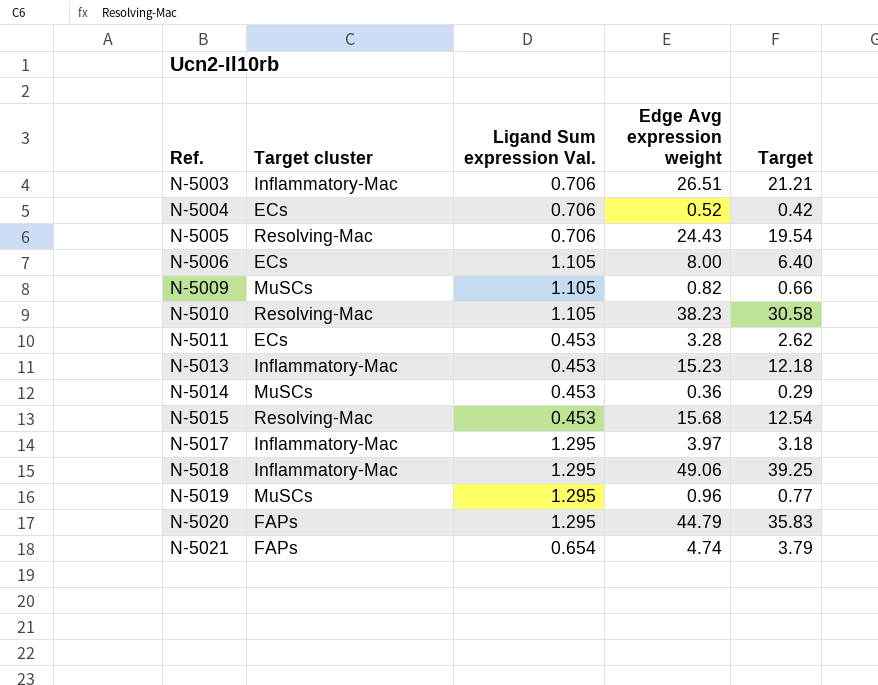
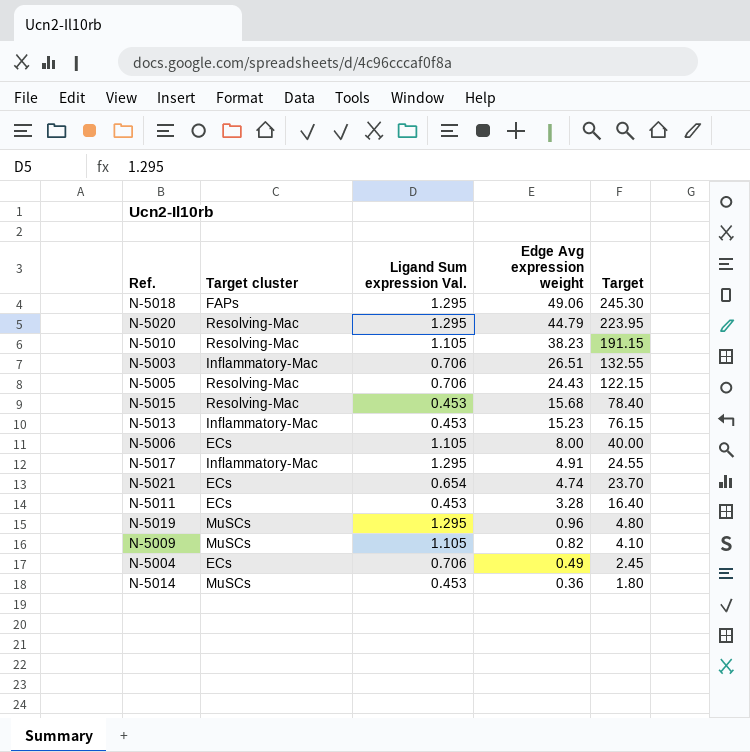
row order: Ref. ascending -> Edge Avg expression weight descending
column Target | formula: [Edge Avg expression weight] * 0.8 -> [Edge Avg expression weight] * 5
N-5018 | Target cluster: Inflammatory-Mac -> FAPs
N-5020 | Target cluster: FAPs -> Resolving-Mac
N-5017 | Edge Avg expression weight: 3.97 -> 4.91
N-5021 | Target cluster: FAPs -> ECs
N-5004 | Edge Avg expression weight: 0.52 -> 0.49

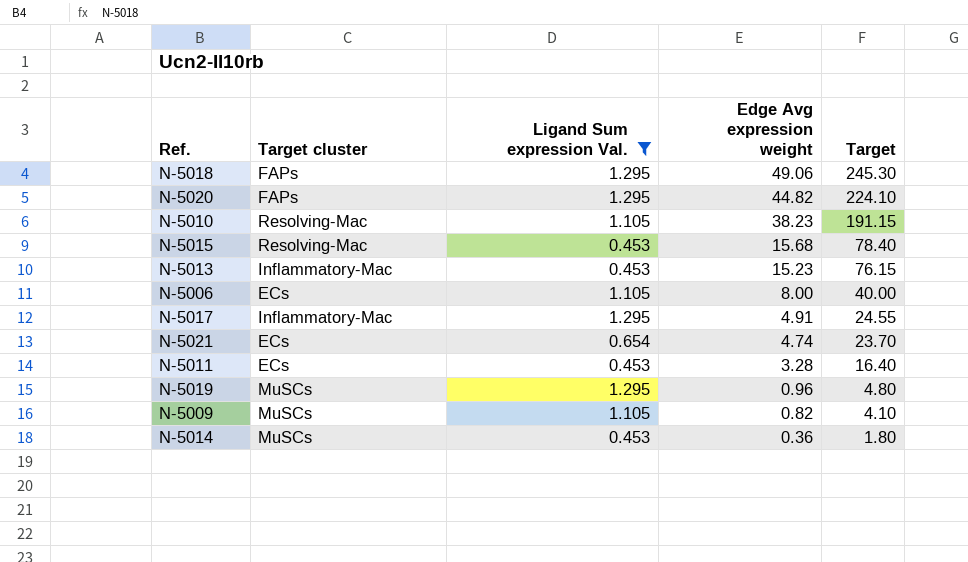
filter: none -> Ligand Sum expression Val. != 0.706
N-5020 | Target cluster: Resolving-Mac -> FAPs
N-5020 | Edge Avg expression weight: 44.79 -> 44.82
N-5020 | Target: 223.95 -> 224.10

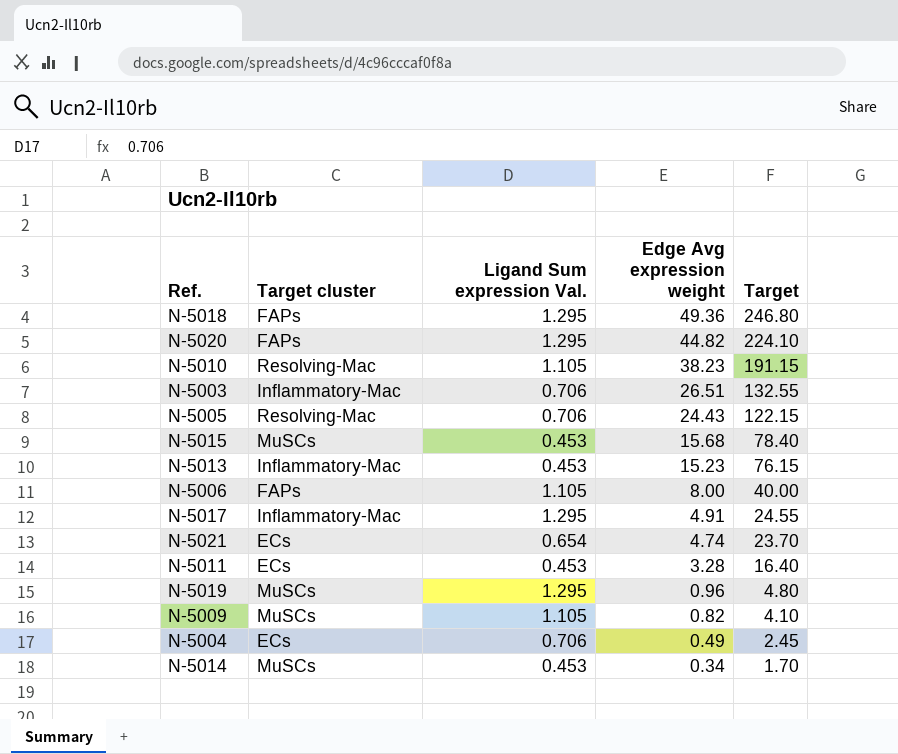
filter: Ligand Sum expression Val. != 0.706 -> none
N-5018 | Edge Avg expression weight: 49.06 -> 49.36
N-5018 | Target: 245.30 -> 246.80
N-5015 | Target cluster: Resolving-Mac -> MuSCs
N-5006 | Target cluster: ECs -> FAPs
N-5014 | Edge Avg expression weight: 0.36 -> 0.34
N-5014 | Target: 1.80 -> 1.70

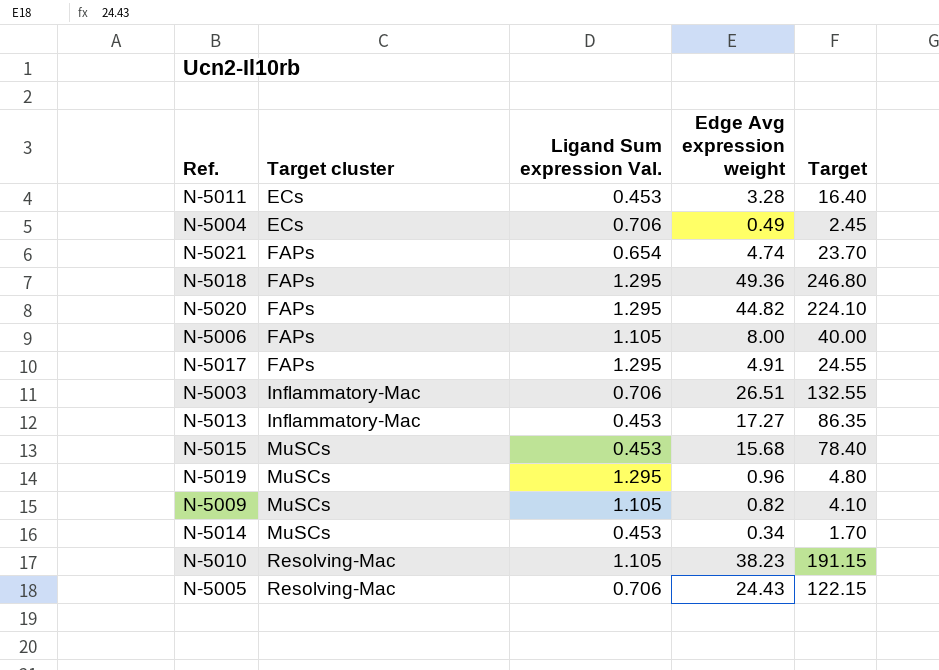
row order: Edge Avg expression weight descending -> Target cluster ascending
N-5021 | Target cluster: ECs -> FAPs
N-5017 | Target cluster: Inflammatory-Mac -> FAPs
N-5013 | Edge Avg expression weight: 15.23 -> 17.27
N-5013 | Target: 76.15 -> 86.35

